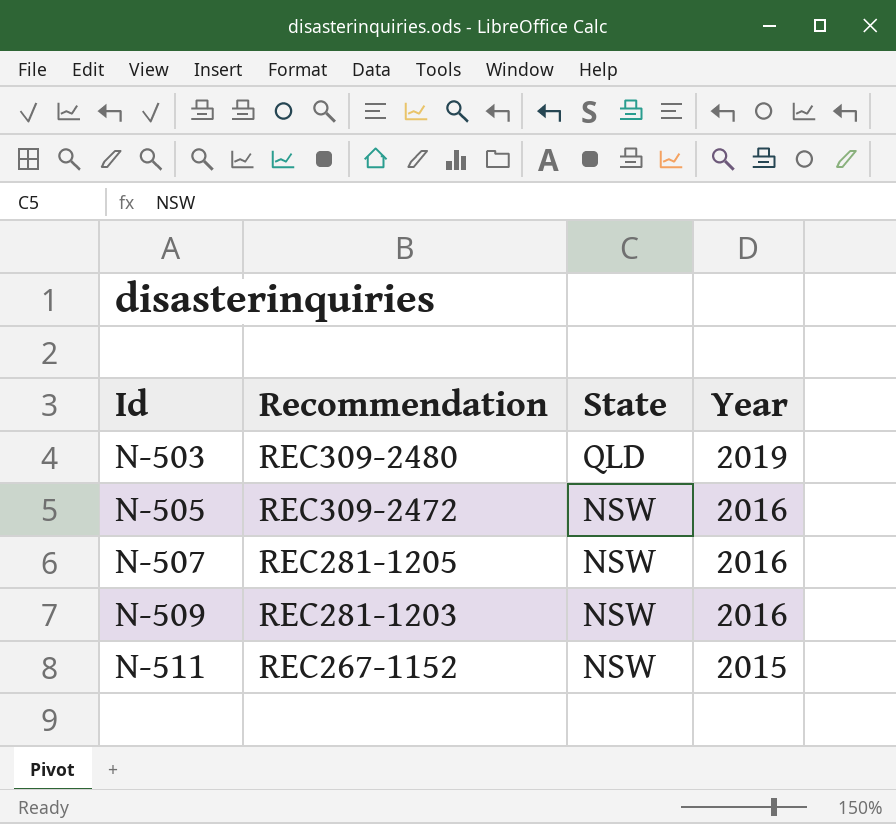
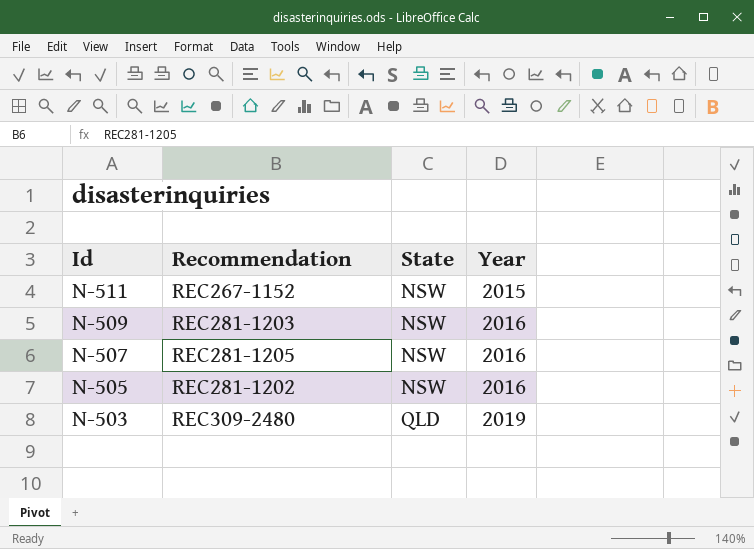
row order: Id ascending -> Id descending
N-505 | Recommendation: REC309-2472 -> REC281-1202

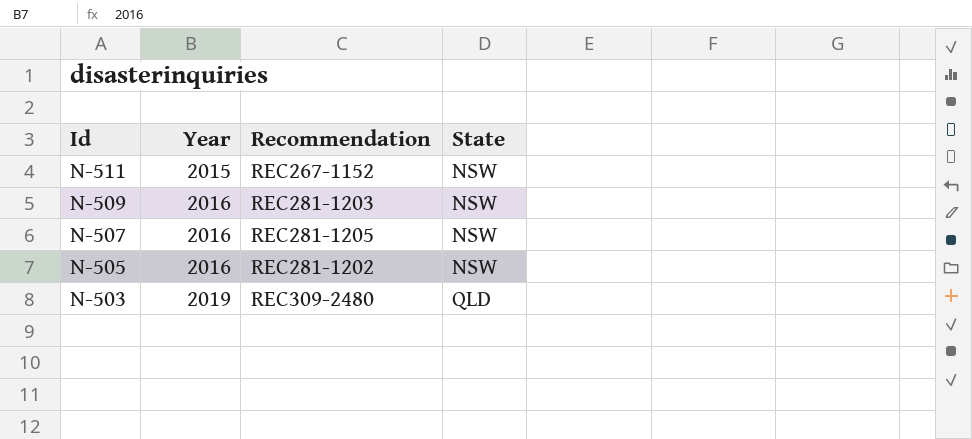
column Year | position: 4 -> 2

